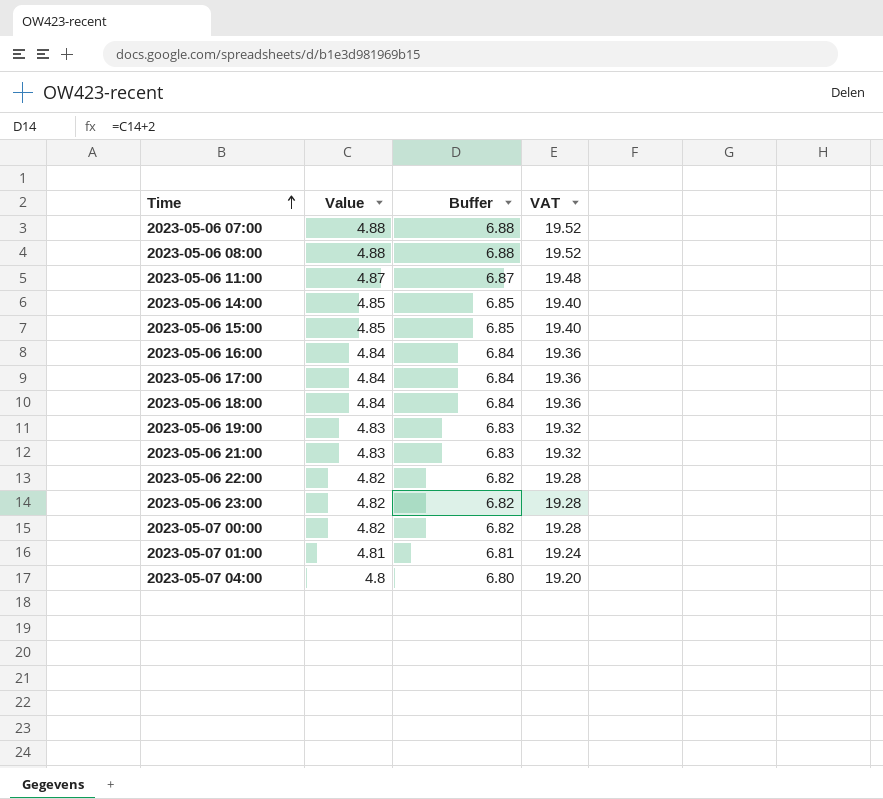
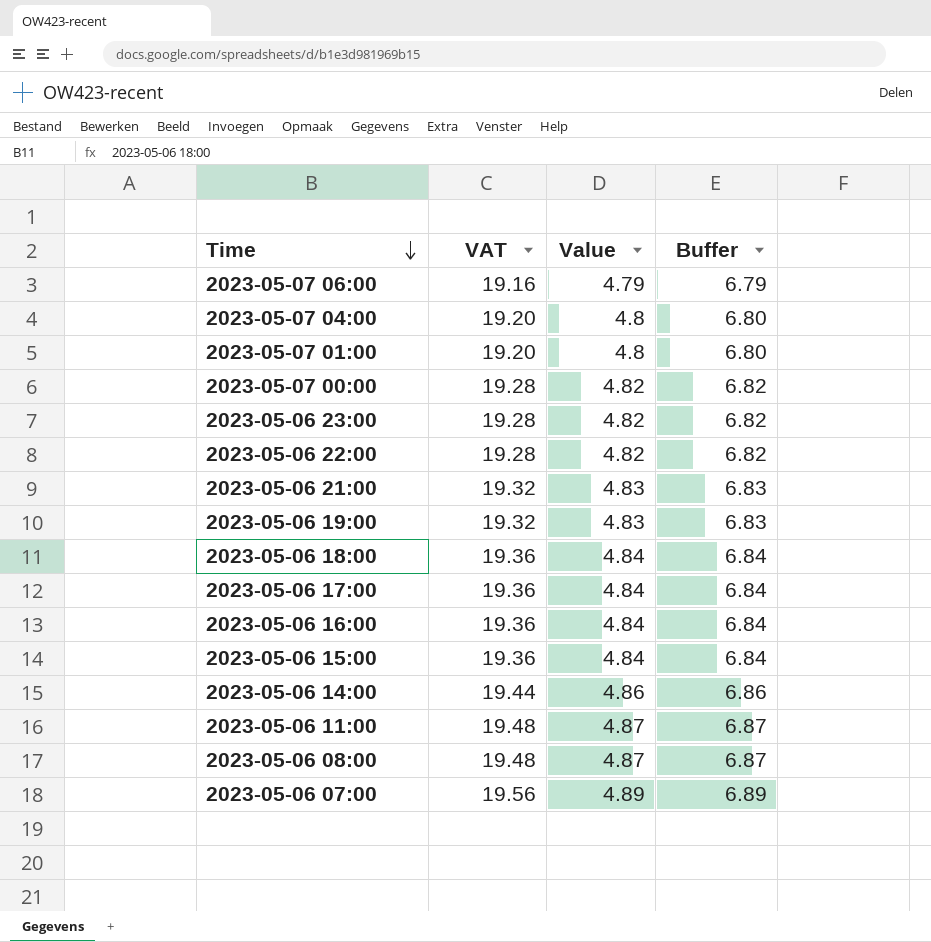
row order: Time ascending -> Time descending
column VAT | position: 4 -> 2
row 2023-05-07 06:00: none -> 19.16 | 4.79 | 6.79
2023-05-07 01:00 | VAT: 19.24 -> 19.20
2023-05-07 01:00 | Value: 4.81 -> 4.8
2023-05-07 01:00 | Buffer: 6.81 -> 6.80
2023-05-06 15:00 | VAT: 19.40 -> 19.36
2023-05-06 15:00 | Value: 4.85 -> 4.84
2023-05-06 15:00 | Buffer: 6.85 -> 6.84
2023-05-06 14:00 | VAT: 19.40 -> 19.44
2023-05-06 14:00 | Value: 4.85 -> 4.86
2023-05-06 14:00 | Buffer: 6.85 -> 6.86
2023-05-06 08:00 | VAT: 19.52 -> 19.48
2023-05-06 08:00 | Value: 4.88 -> 4.87
2023-05-06 08:00 | Buffer: 6.88 -> 6.87
2023-05-06 07:00 | VAT: 19.52 -> 19.56
2023-05-06 07:00 | Value: 4.88 -> 4.89
2023-05-06 07:00 | Buffer: 6.88 -> 6.89

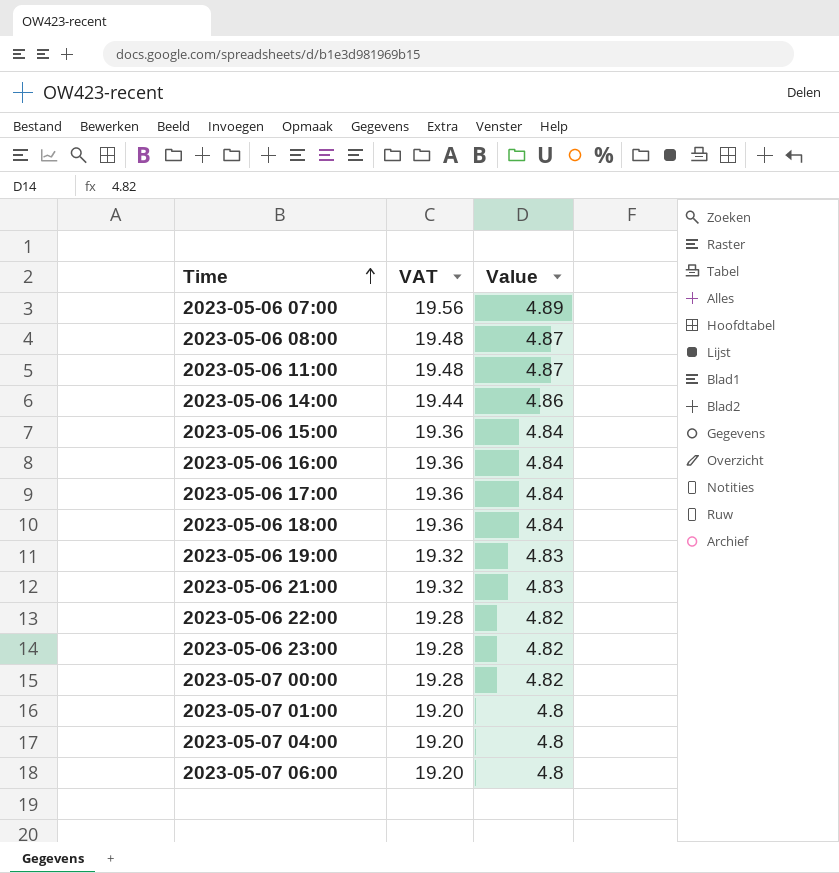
row order: Time descending -> Time ascending
column Buffer | formula: [Value] + 2 -> none
2023-05-07 06:00 | VAT: 19.16 -> 19.20
2023-05-07 06:00 | Value: 4.79 -> 4.8

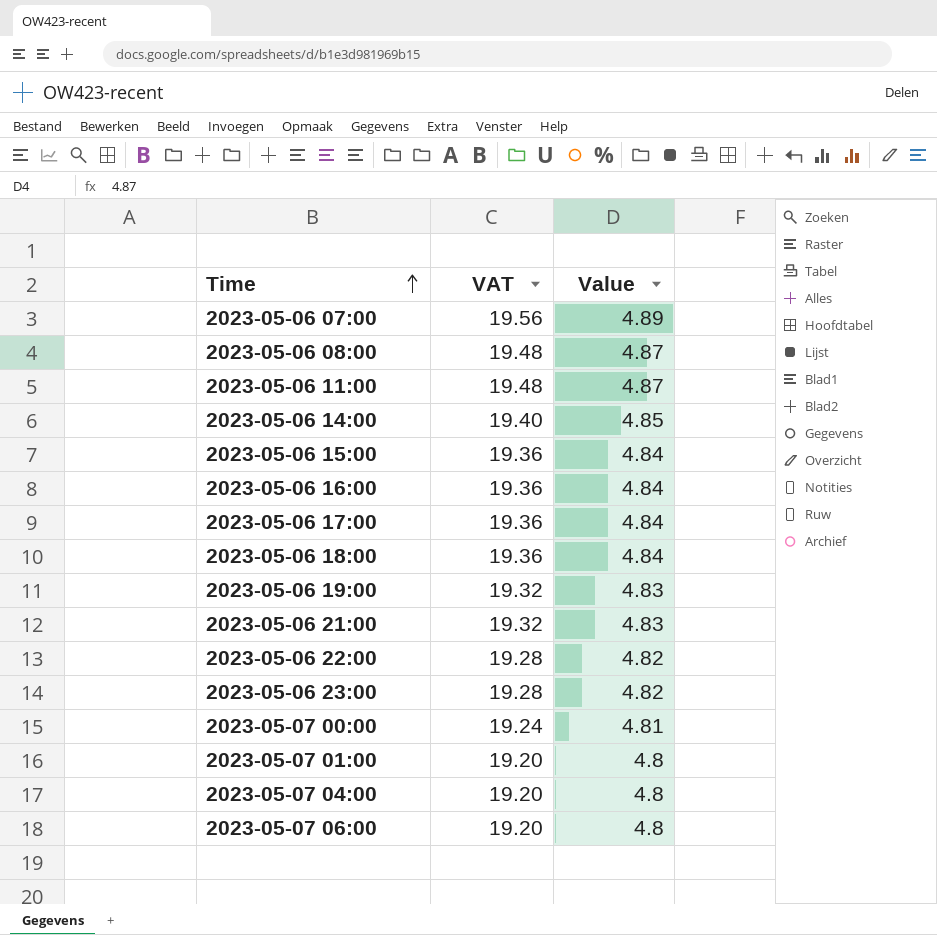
2023-05-06 14:00 | VAT: 19.44 -> 19.40
2023-05-06 14:00 | Value: 4.86 -> 4.85
2023-05-07 00:00 | VAT: 19.28 -> 19.24
2023-05-07 00:00 | Value: 4.82 -> 4.81

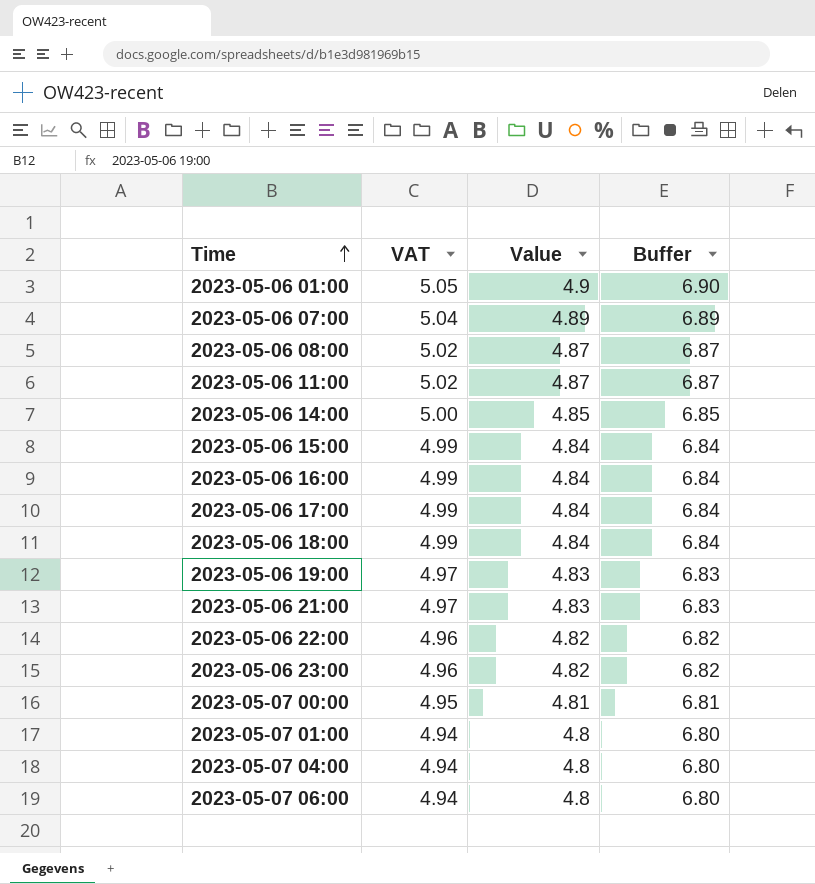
column VAT | formula: [Value] * 4 -> [Value] * 1.03
column Buffer | formula: none -> [Value] + 2
row 2023-05-06 01:00: none -> 5.05 | 4.9 | 6.90

